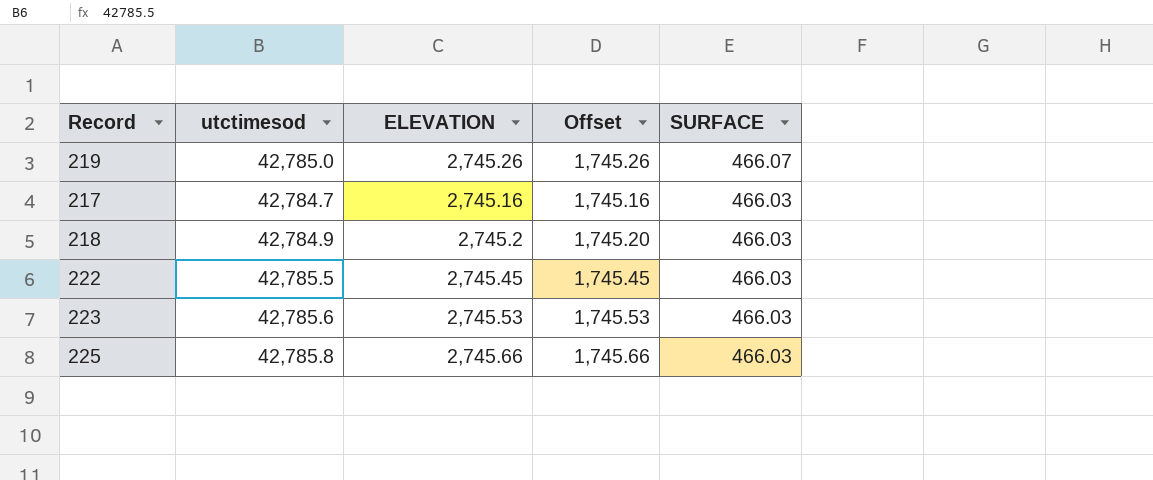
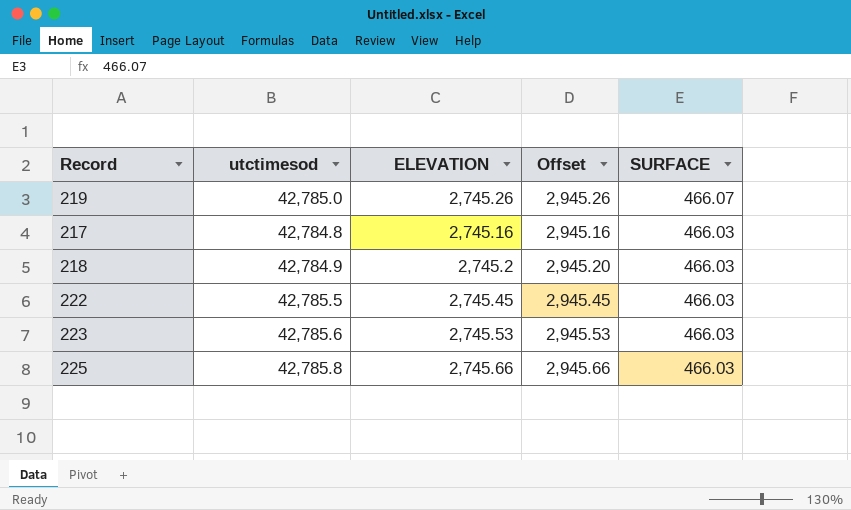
column Offset | formula: [ELEVATION] - 1000 -> [ELEVATION] + 200
217 | utctimesod: 42,784.7 -> 42,784.8

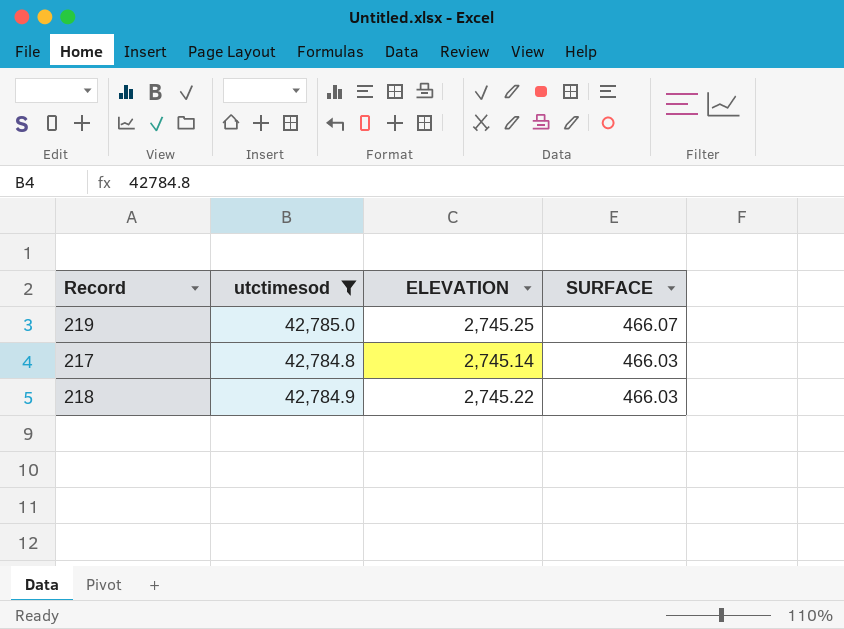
filter: none -> utctimesod <= 42,785.0
column Offset | formula: [ELEVATION] + 200 -> none
219 | ELEVATION: 2,745.26 -> 2,745.25
217 | ELEVATION: 2,745.16 -> 2,745.14
218 | ELEVATION: 2,745.2 -> 2,745.22

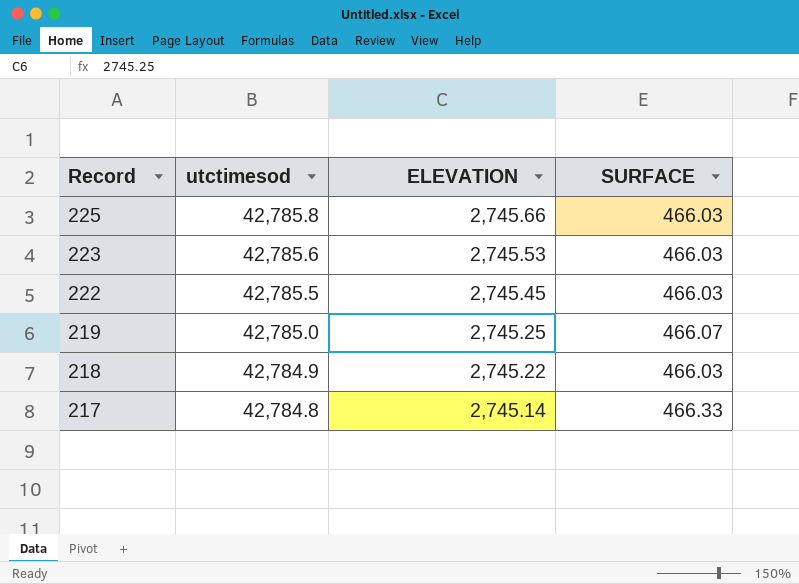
filter: utctimesod <= 42,785.0 -> none
row order: SURFACE descending -> Record descending
217 | SURFACE: 466.03 -> 466.33

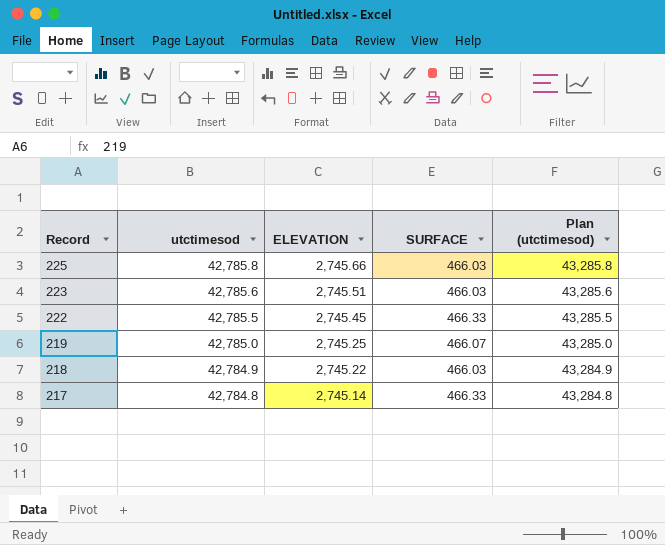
column Plan (utctimesod) | formula: none -> [utctimesod] + 500
223 | ELEVATION: 2,745.53 -> 2,745.51
222 | SURFACE: 466.03 -> 466.33

